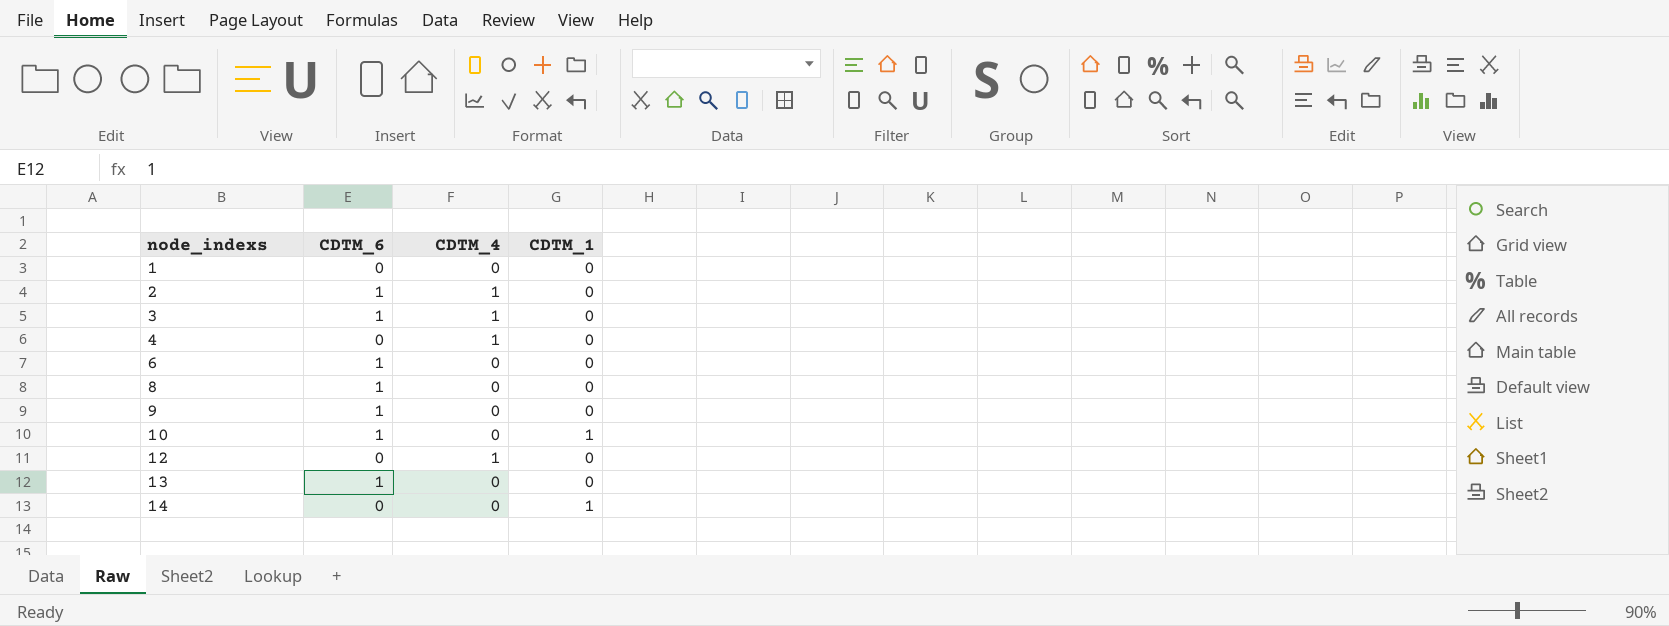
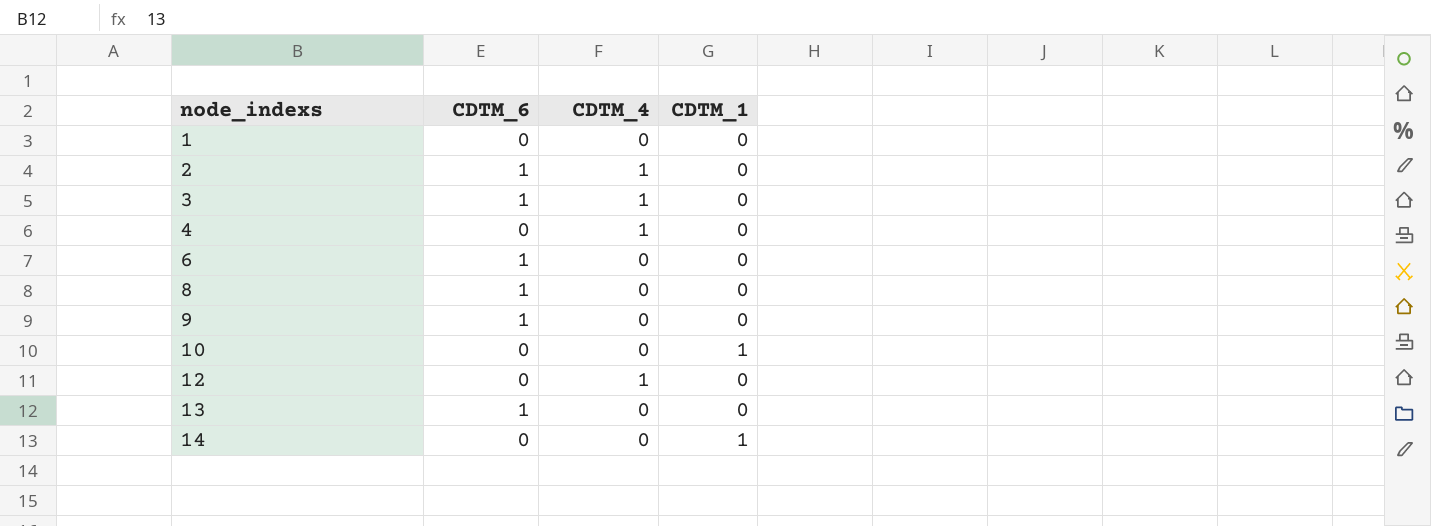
10 | CDTM_6: 1 -> 0

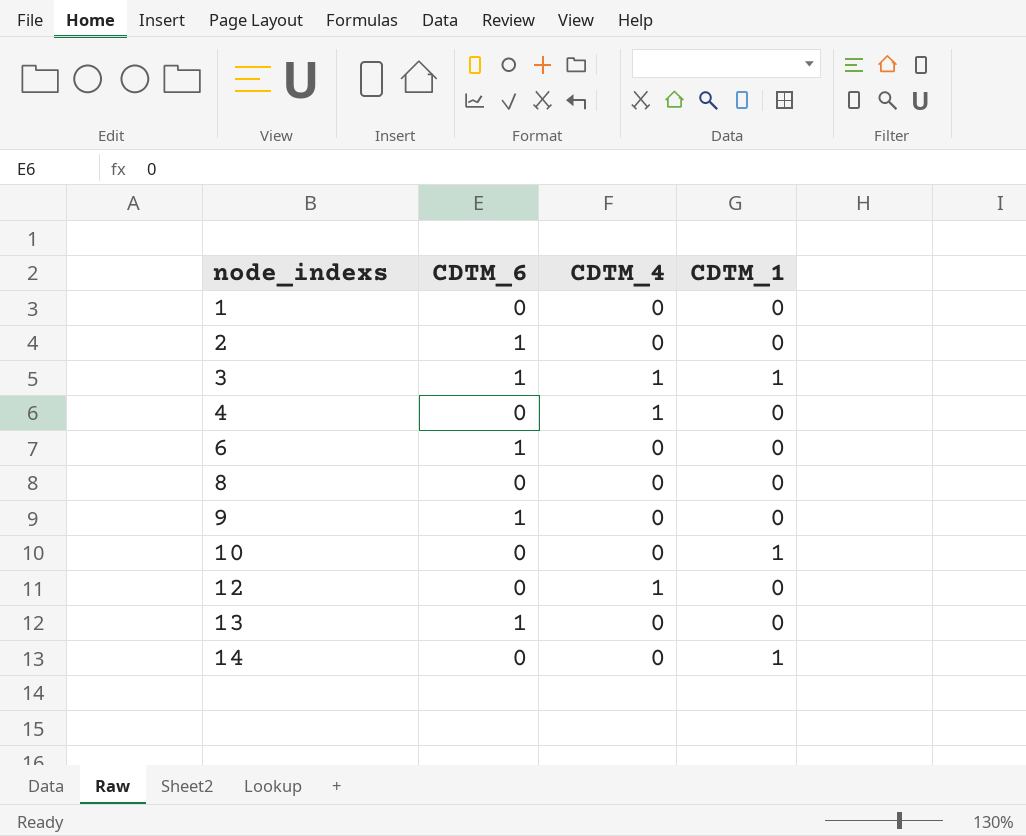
2 | CDTM_4: 1 -> 0
3 | CDTM_1: 0 -> 1
8 | CDTM_6: 1 -> 0

